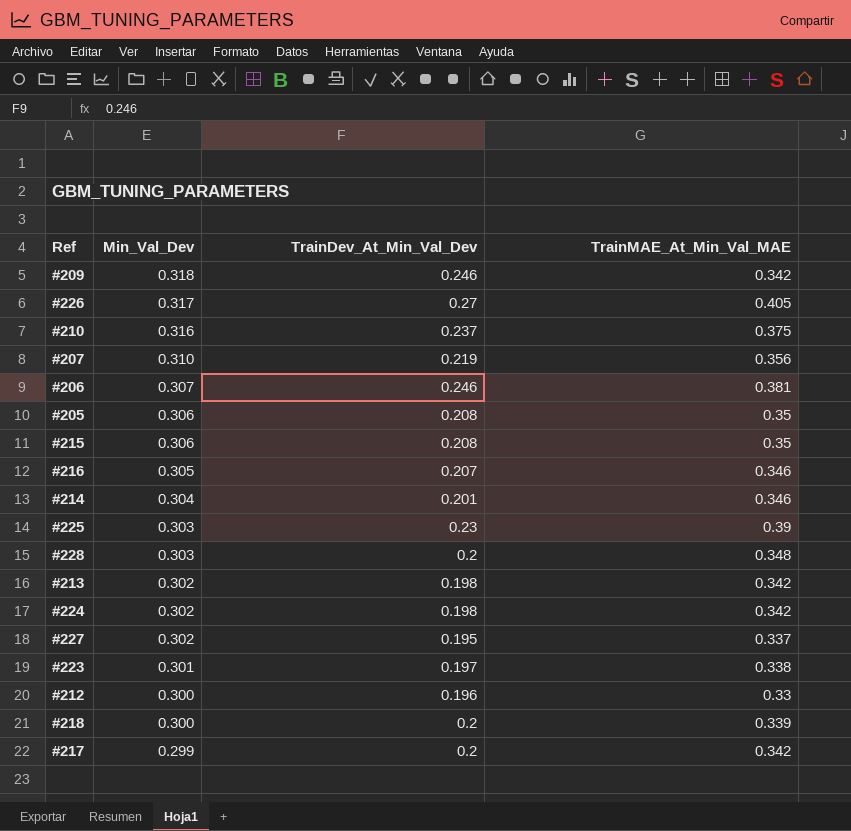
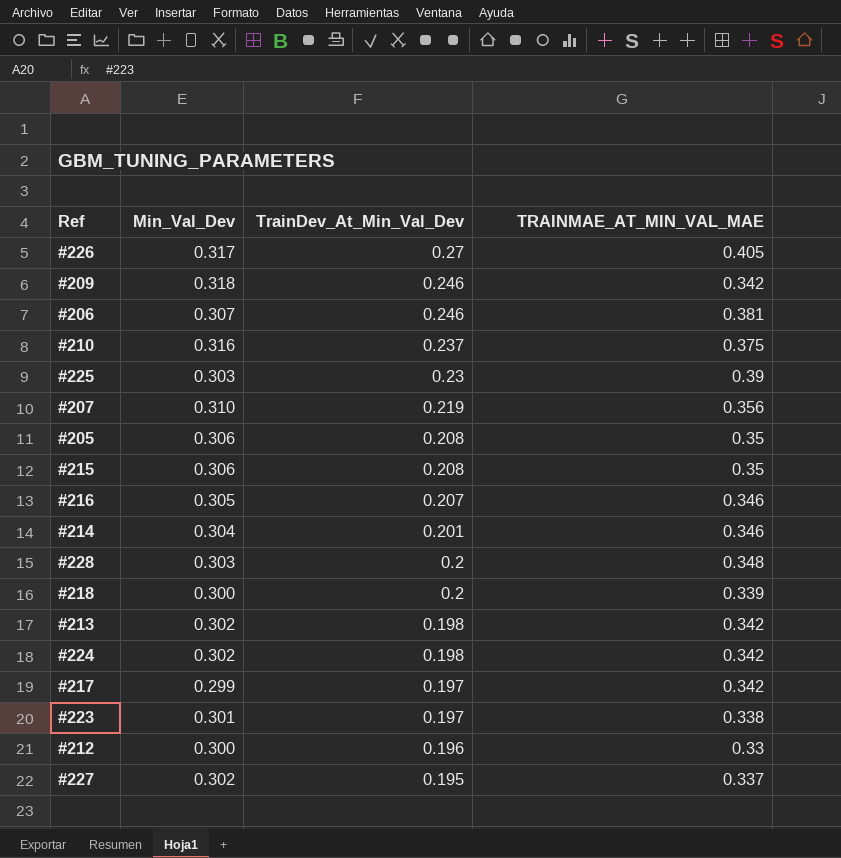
row order: Min_Val_Dev descending -> TrainDev_At_Min_Val_Dev descending
column name: TrainMAE_At_Min_Val_MAE -> TRAINMAE_AT_MIN_VAL_MAE
#217 | TrainDev_At_Min_Val_Dev: 0.2 -> 0.197

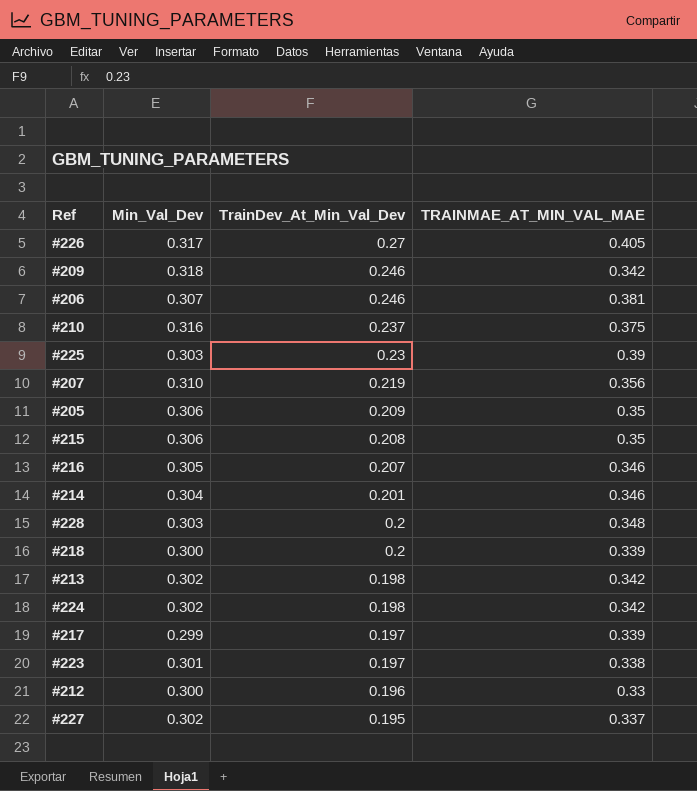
#205 | TrainDev_At_Min_Val_Dev: 0.208 -> 0.209
#217 | TRAINMAE_AT_MIN_VAL_MAE: 0.342 -> 0.339

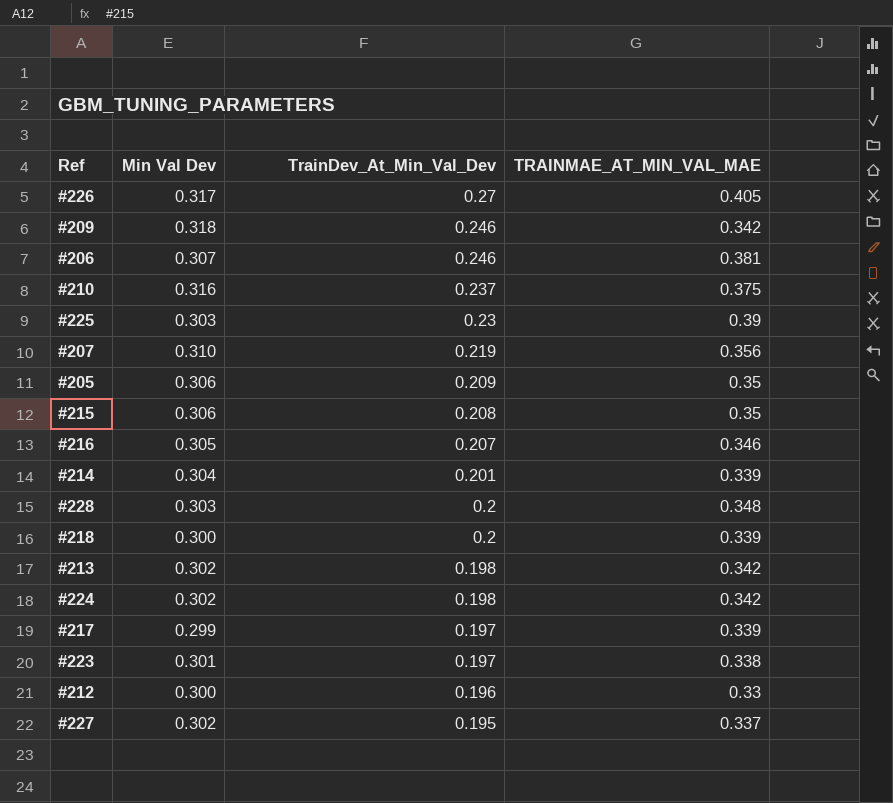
column name: Min_Val_Dev -> Min Val Dev
#214 | TRAINMAE_AT_MIN_VAL_MAE: 0.346 -> 0.339

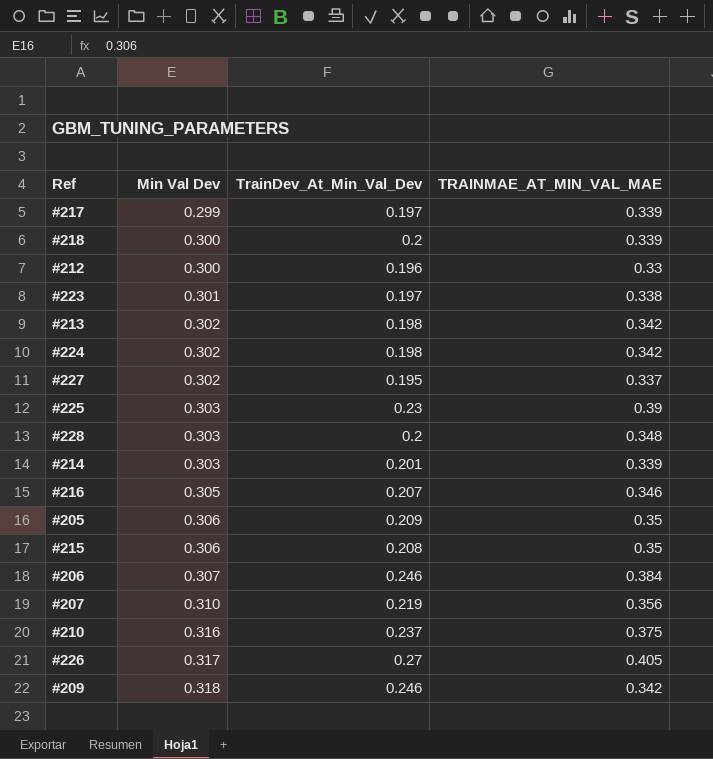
row order: TrainDev_At_Min_Val_Dev descending -> Min Val Dev ascending
#214 | Min Val Dev: 0.304 -> 0.303
#206 | TRAINMAE_AT_MIN_VAL_MAE: 0.381 -> 0.384

